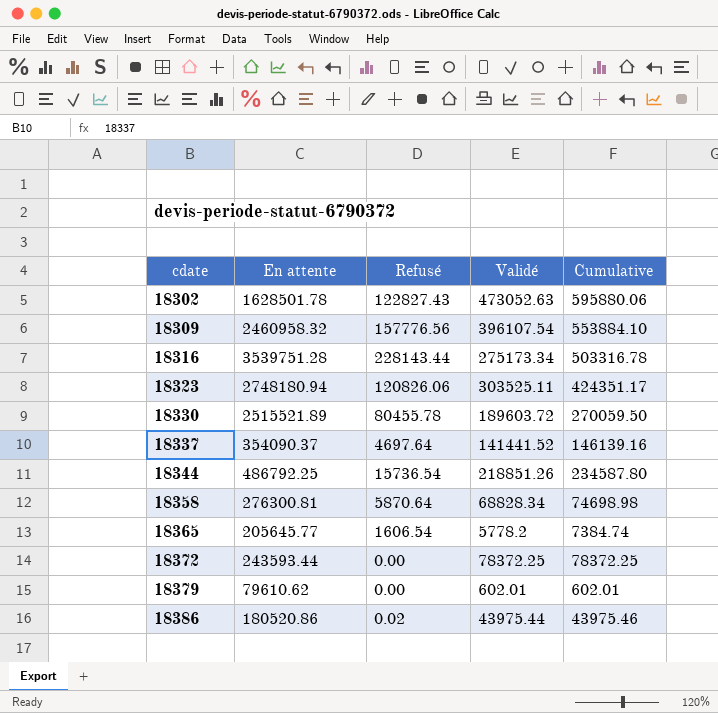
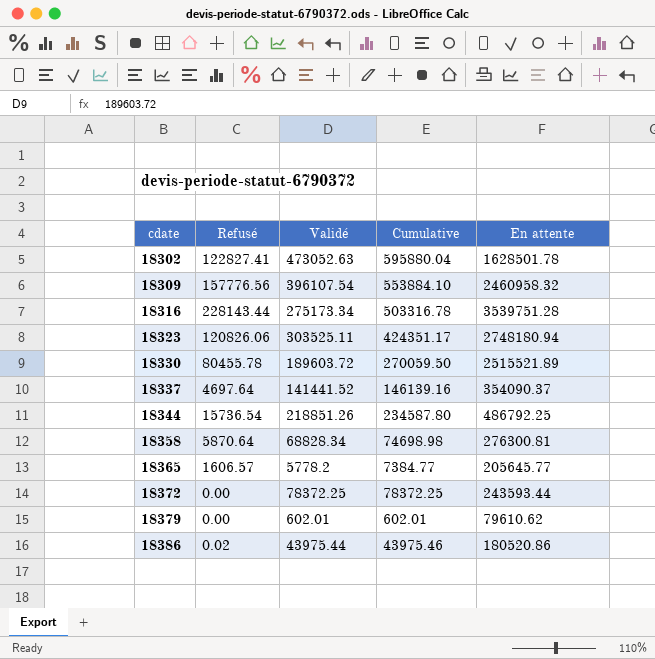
column En attente | position: 2 -> 5
18302 | Refusé: 122827.43 -> 122827.41
18302 | Cumulative: 595880.06 -> 595880.04
18365 | Refusé: 1606.54 -> 1606.57
18365 | Cumulative: 7384.74 -> 7384.77

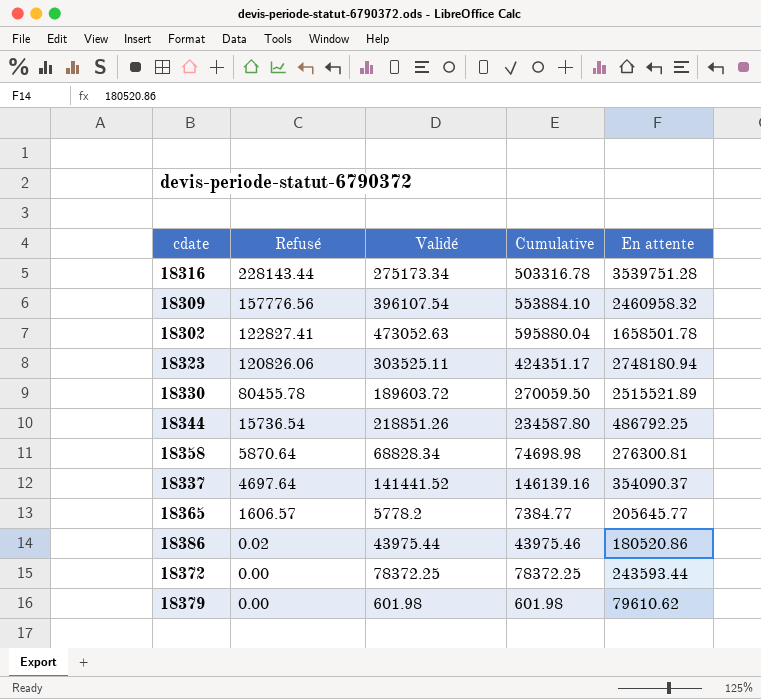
row order: cdate ascending -> Refusé descending
18302 | En attente: 1628501.78 -> 1658501.78
18379 | Validé: 602.01 -> 601.98
18379 | Cumulative: 602.01 -> 601.98

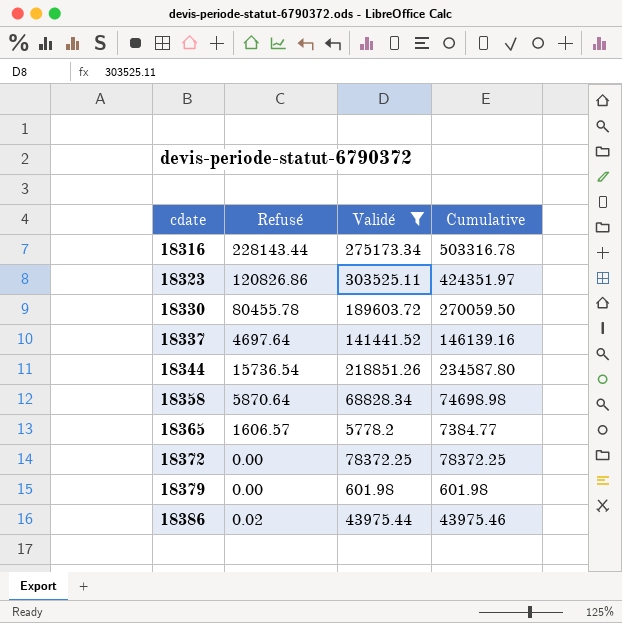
filter: none -> Validé <= 303525.11
row order: Refusé descending -> cdate ascending
column En attente | position: 5 -> none
18323 | Refusé: 120826.06 -> 120826.86
18323 | Cumulative: 424351.17 -> 424351.97

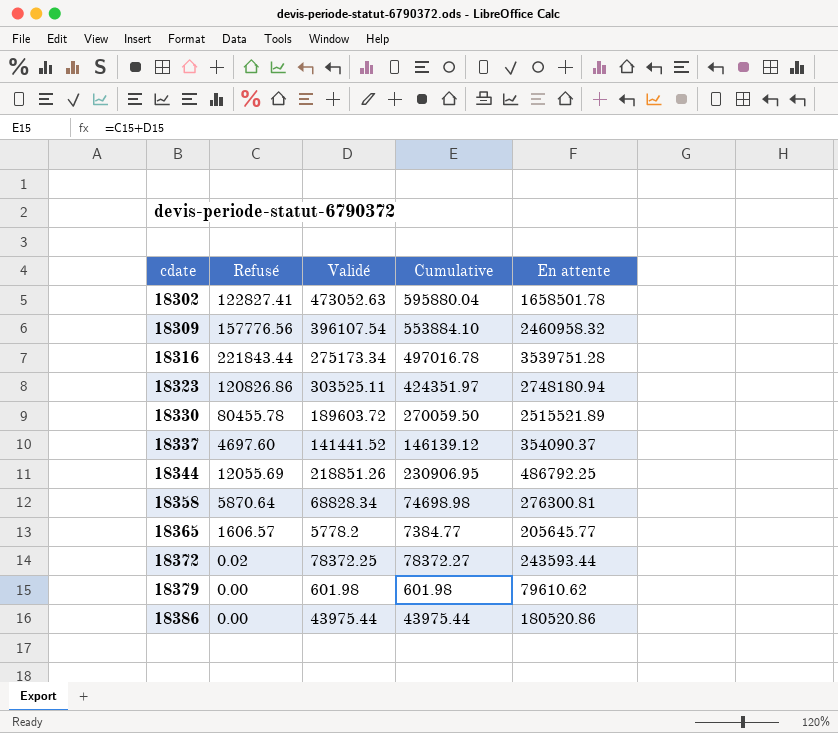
filter: Validé <= 303525.11 -> none
column En attente | position: none -> 5
18316 | Refusé: 228143.44 -> 221843.44
18316 | Cumulative: 503316.78 -> 497016.78
18337 | Refusé: 4697.64 -> 4697.60
18337 | Cumulative: 146139.16 -> 146139.12
18344 | Refusé: 15736.54 -> 12055.69
18344 | Cumulative: 234587.80 -> 230906.95
18372 | Refusé: 0.00 -> 0.02
18372 | Cumulative: 78372.25 -> 78372.27
18386 | Refusé: 0.02 -> 0.00
18386 | Cumulative: 43975.46 -> 43975.44

